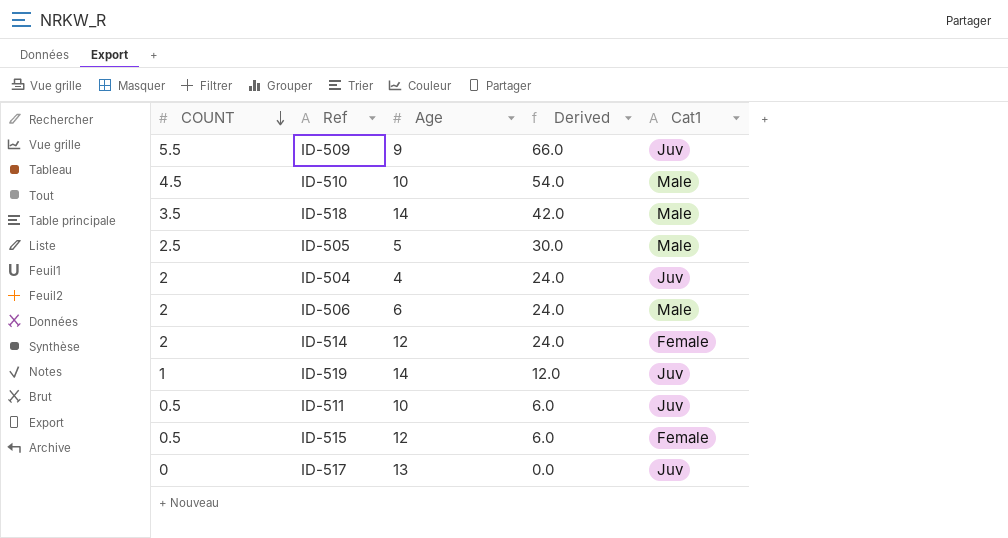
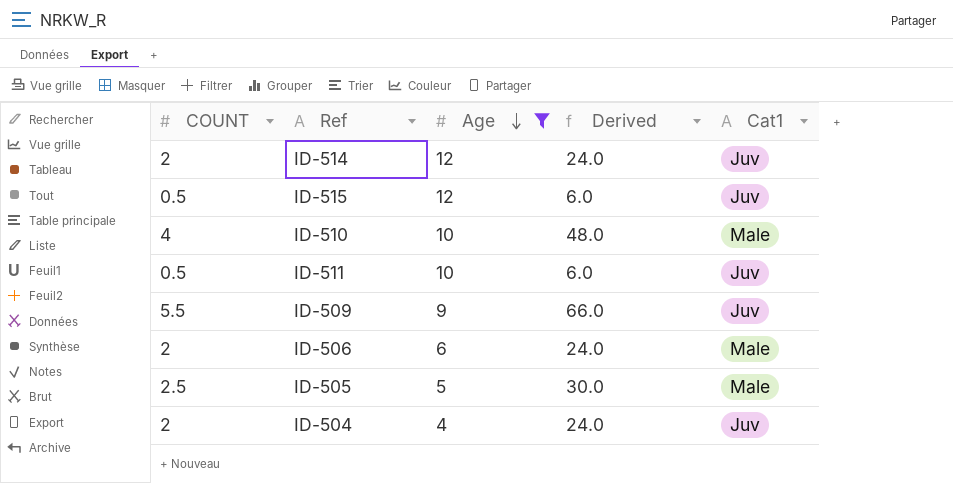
filter: none -> Age <= 12
row order: COUNT descending -> Age descending
ID-514 | Cat1: Female -> Juv
ID-515 | Cat1: Female -> Juv
ID-510 | COUNT: 4.5 -> 4
ID-510 | Derived: 54.0 -> 48.0

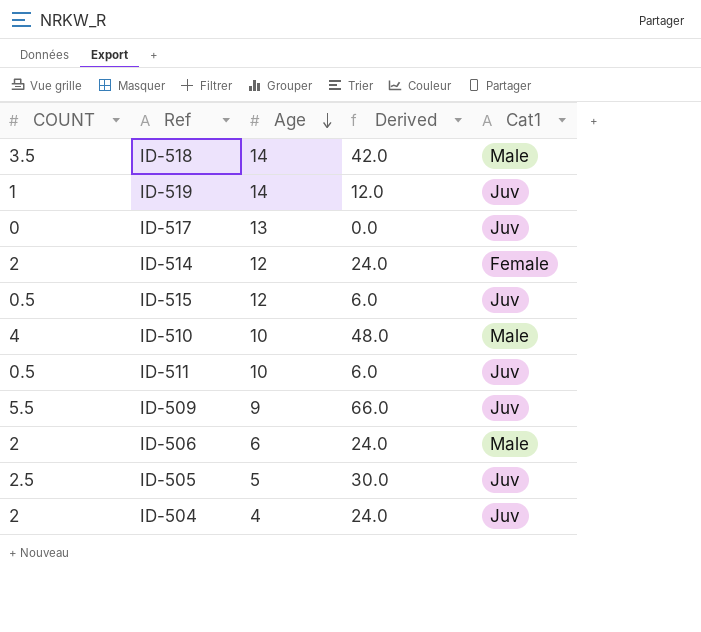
filter: Age <= 12 -> none
ID-514 | Cat1: Juv -> Female
ID-505 | Cat1: Male -> Juv

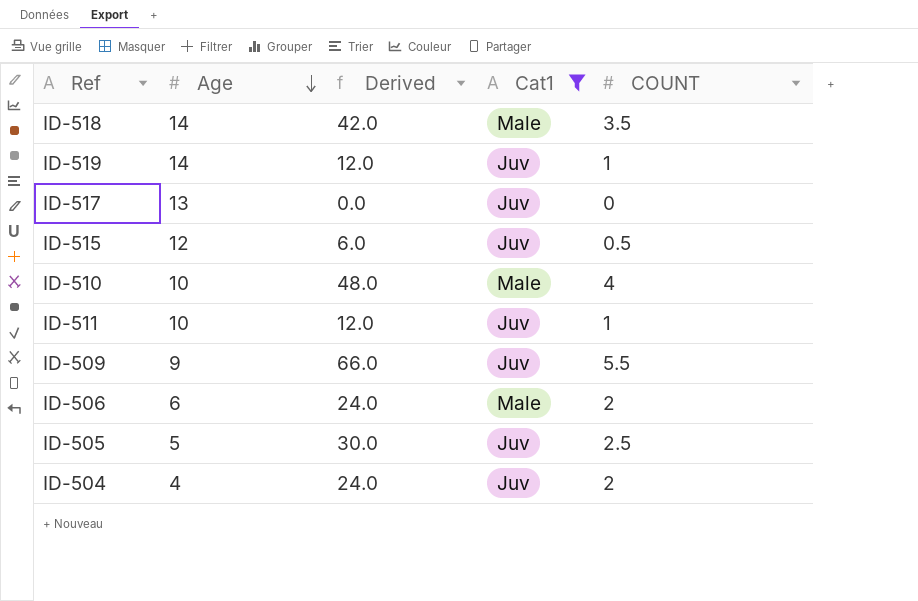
filter: none -> Cat1 != Female
column COUNT | position: 1 -> 5
ID-511 | Derived: 6.0 -> 12.0
ID-511 | COUNT: 0.5 -> 1

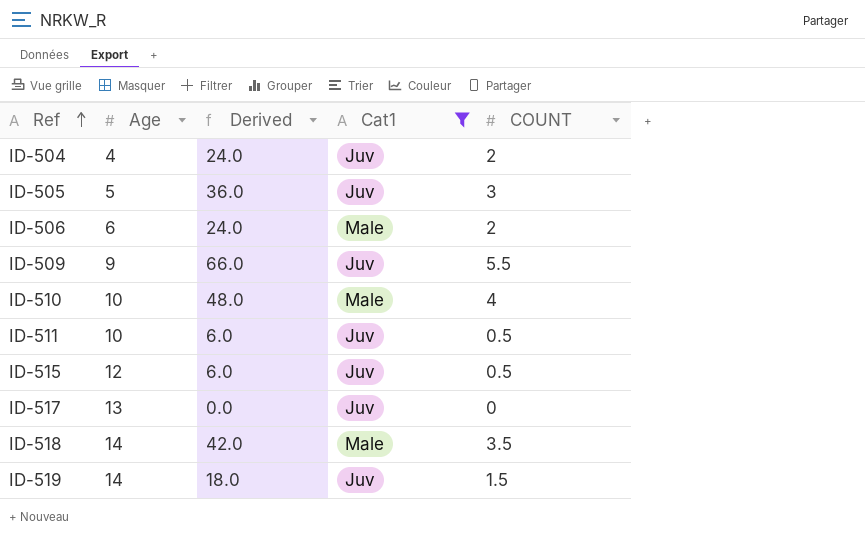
row order: Age descending -> Ref ascending
ID-505 | Derived: 30.0 -> 36.0
ID-505 | COUNT: 2.5 -> 3
ID-511 | Derived: 12.0 -> 6.0
ID-511 | COUNT: 1 -> 0.5
ID-519 | Derived: 12.0 -> 18.0
ID-519 | COUNT: 1 -> 1.5

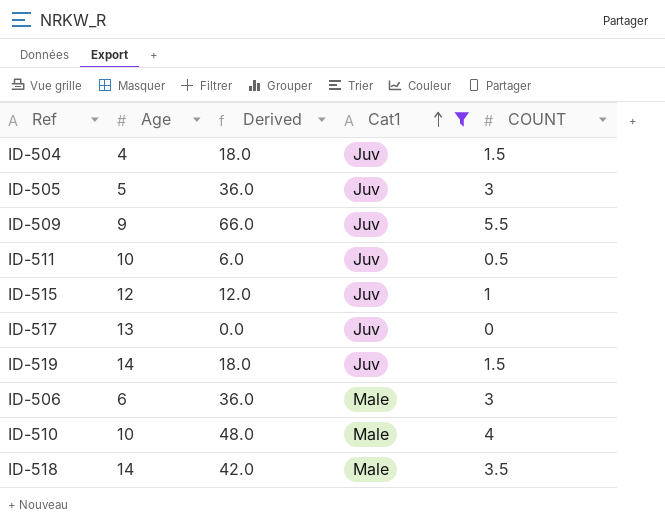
row order: Ref ascending -> Cat1 ascending
ID-504 | Derived: 24.0 -> 18.0
ID-504 | COUNT: 2 -> 1.5
ID-515 | Derived: 6.0 -> 12.0
ID-515 | COUNT: 0.5 -> 1
ID-506 | Derived: 24.0 -> 36.0
ID-506 | COUNT: 2 -> 3

